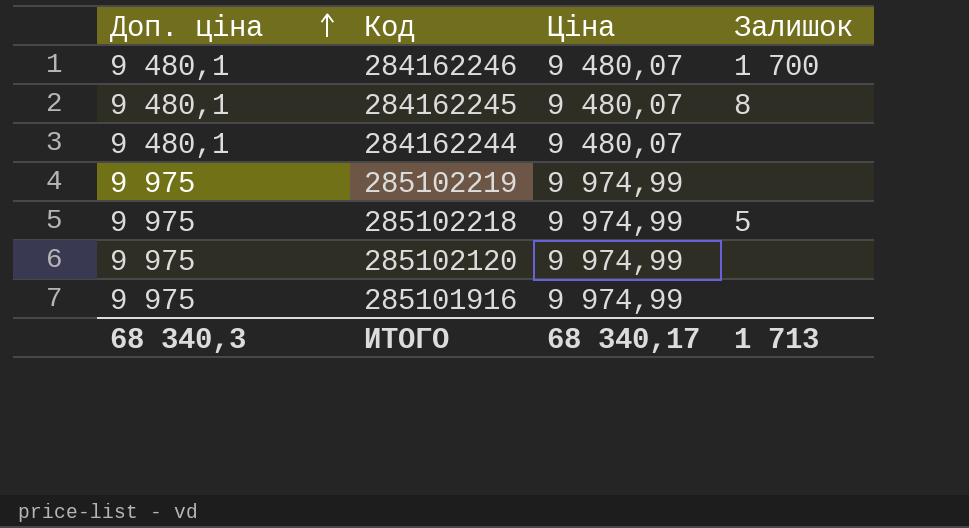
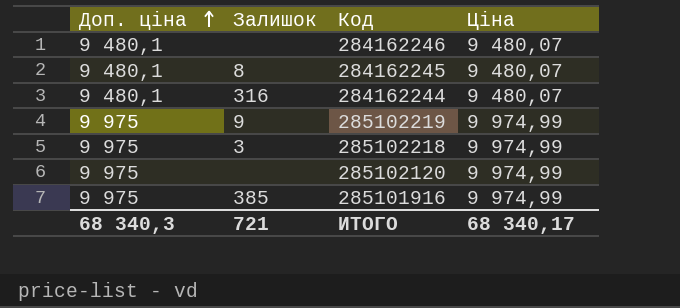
column Залишок | position: 4 -> 2
284162246 | Залишок: 1 700 -> none
284162244 | Залишок: none -> 316
285102219 | Залишок: none -> 9
285102218 | Залишок: 5 -> 3
285101916 | Залишок: none -> 385
ИТОГО | Залишок: 1 713 -> 721

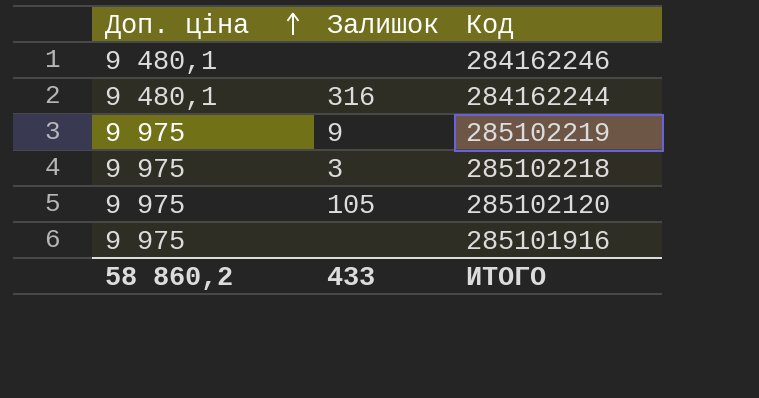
column Ціна | position: 4 -> none
row 284162245: 9 480,1 | 8 | 9 480,07 -> none
285102120 | Залишок: none -> 105
285101916 | Залишок: 385 -> none
ИТОГО | Доп. ціна: 68 340,3 -> 58 860,2
ИТОГО | Залишок: 721 -> 433

